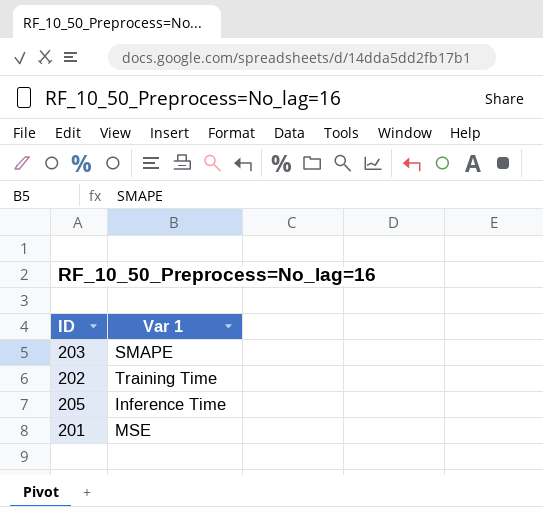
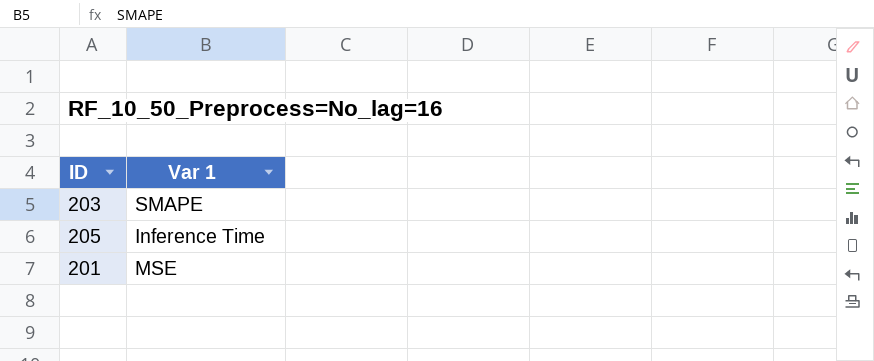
row 202: Training Time -> none

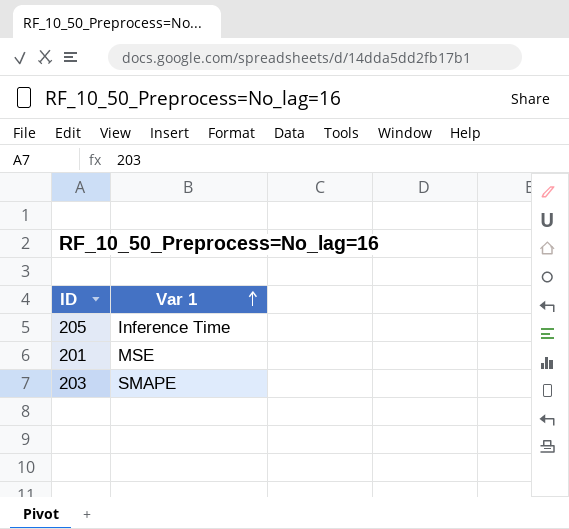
row order: none -> Var 1 ascending

